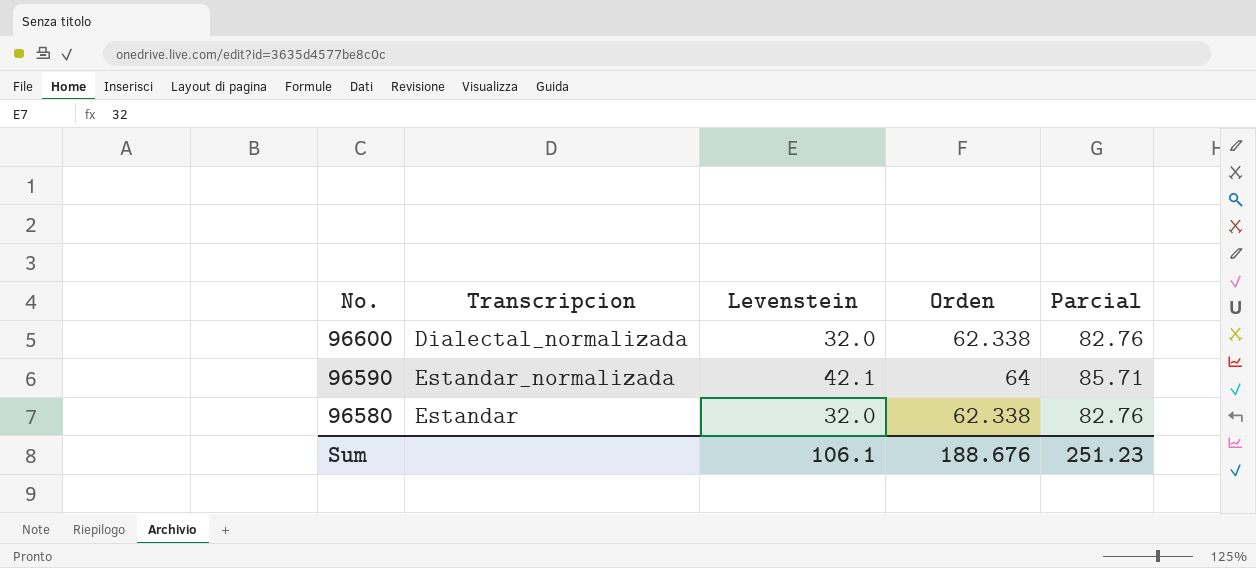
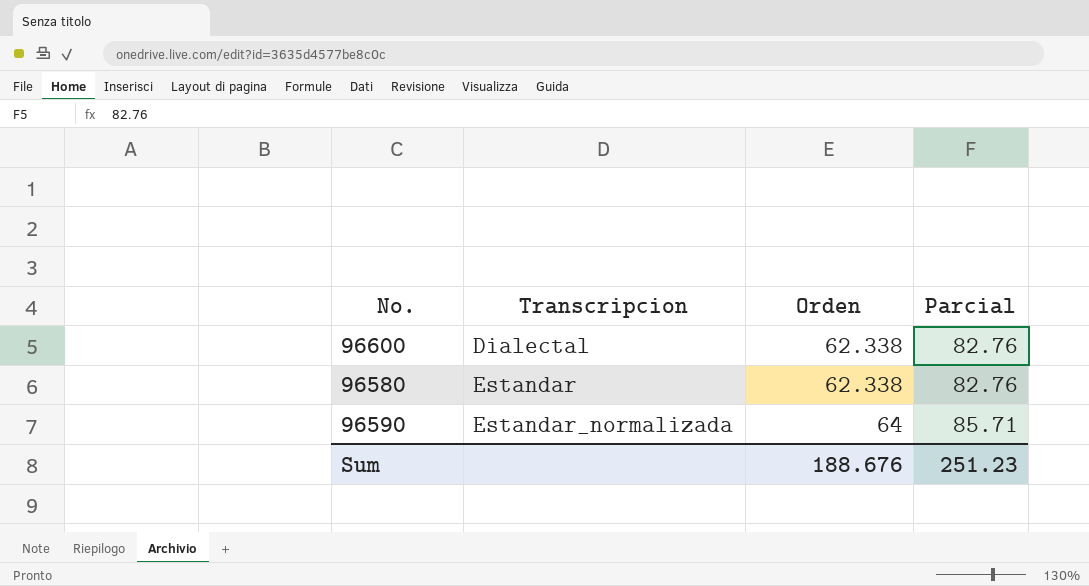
row order: No. descending -> Transcripcion ascending
column Levenstein | position: 3 -> none
96600 | Transcripcion: Dialectal_normalizada -> Dialectal

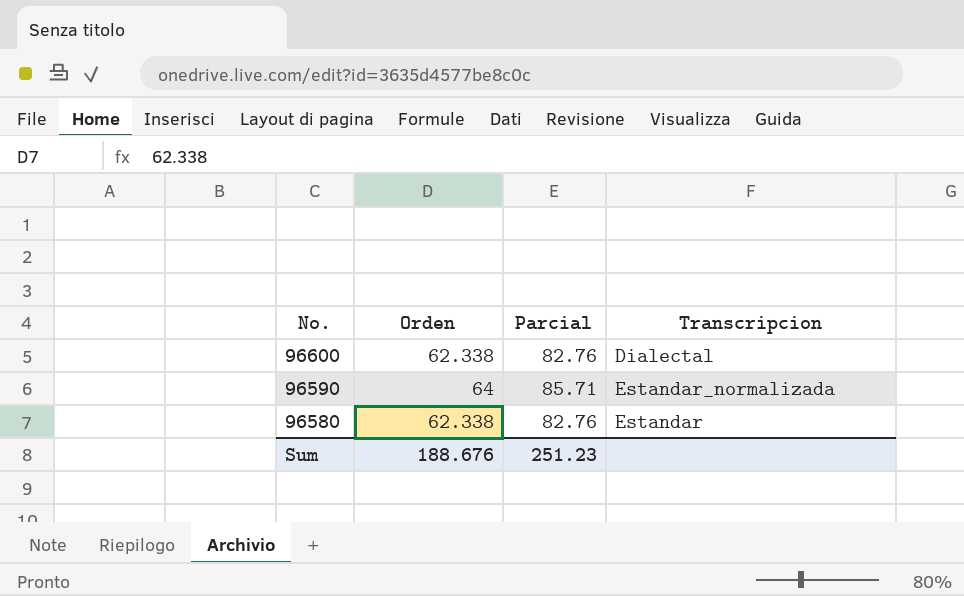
row order: Transcripcion ascending -> No. descending
column Transcripcion | position: 2 -> 4

